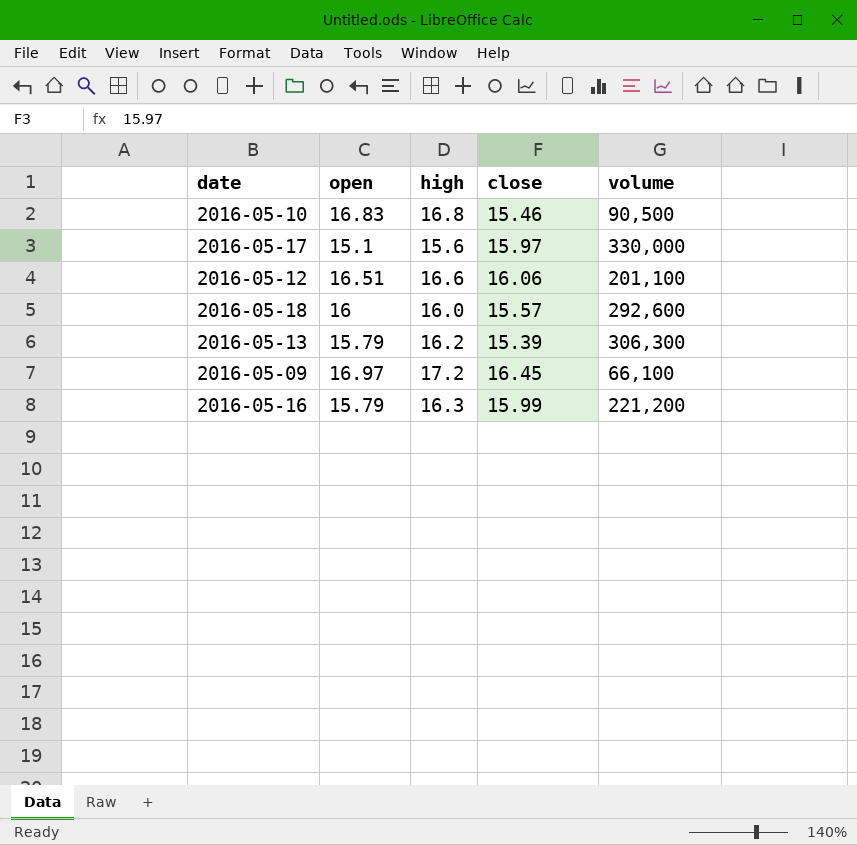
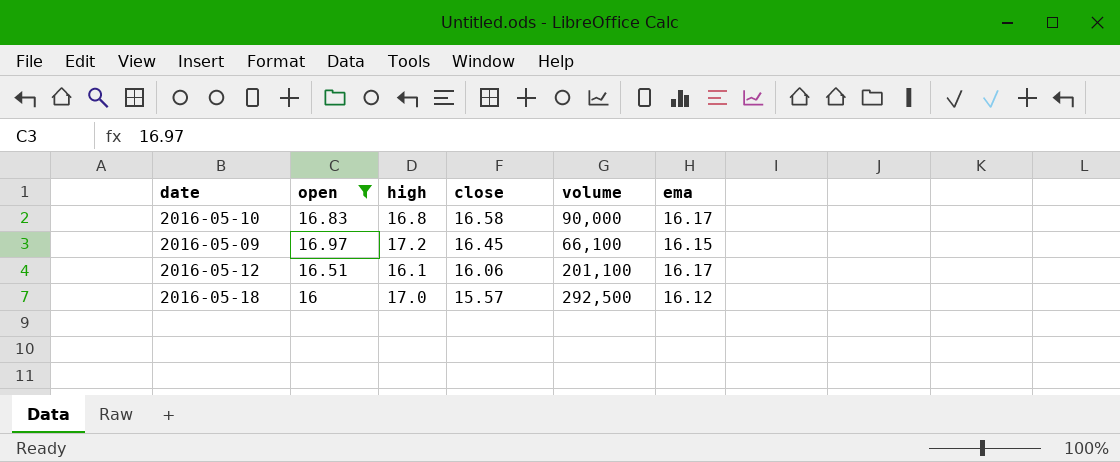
filter: none -> open >= 16
row order: none -> close descending
column ema | position: none -> 6
2016-05-10 | close: 15.46 -> 16.58
2016-05-10 | volume: 90,500 -> 90,000
2016-05-12 | high: 16.6 -> 16.1
2016-05-18 | high: 16.0 -> 17.0
2016-05-18 | volume: 292,600 -> 292,500

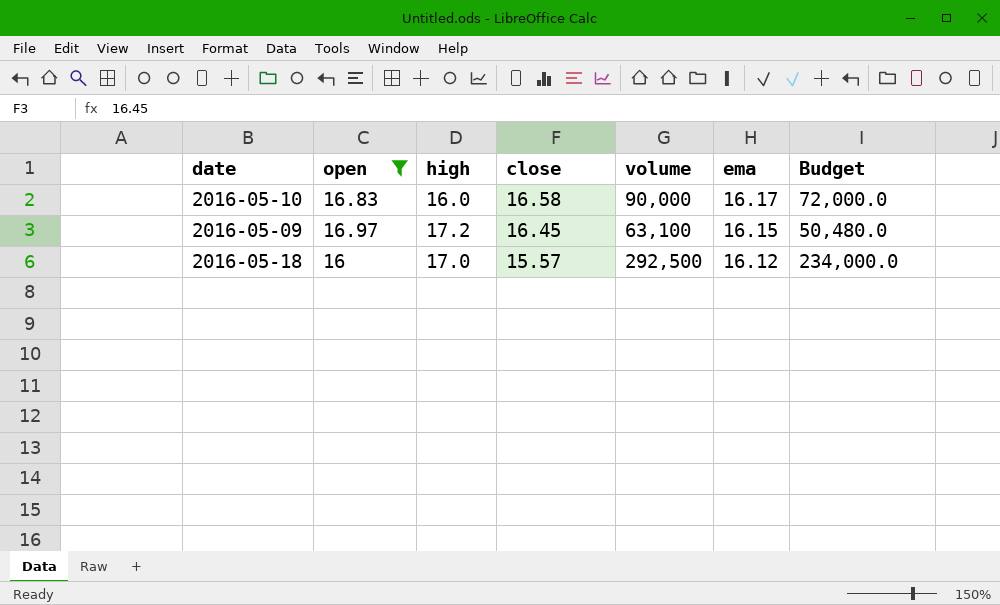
column Budget | formula: none -> [volume] * 0.8
row 2016-05-12: 16.51 | 16.1 | 16.06 | 201,100 | 16.17 -> none
2016-05-10 | high: 16.8 -> 16.0
2016-05-09 | volume: 66,100 -> 63,100

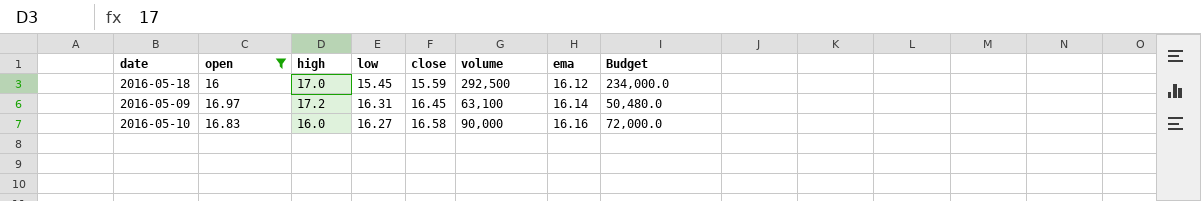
row order: close descending -> close ascending
column low | position: none -> 4
2016-05-18 | close: 15.57 -> 15.59
2016-05-09 | ema: 16.15 -> 16.14
2016-05-10 | ema: 16.17 -> 16.16

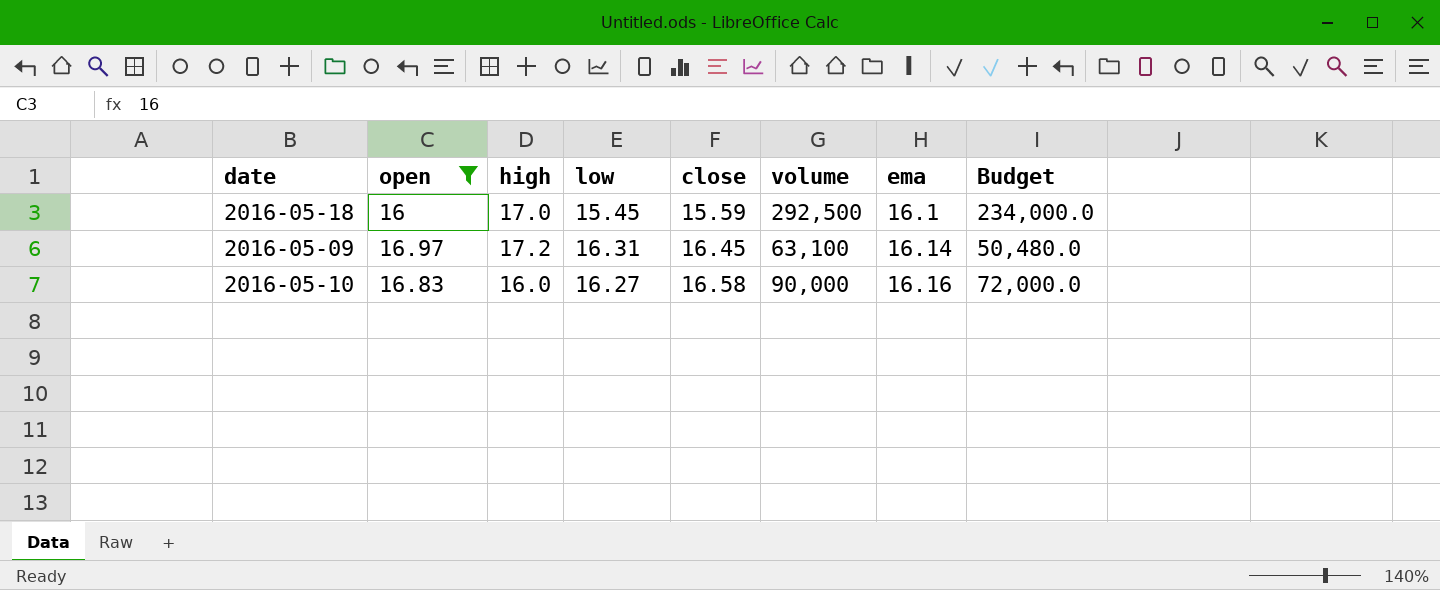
2016-05-18 | ema: 16.12 -> 16.1

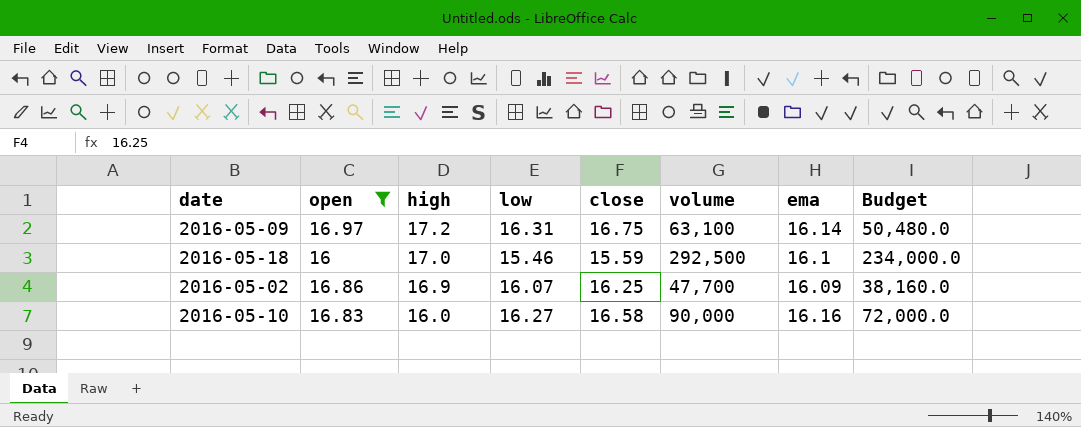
row order: close ascending -> high descending
2016-05-09 | close: 16.45 -> 16.75
2016-05-18 | low: 15.45 -> 15.46
row 2016-05-02: none -> 16.86 | 16.9 | 16.07 | 16.25 | 47,700 | 16.09 | 38,160.0

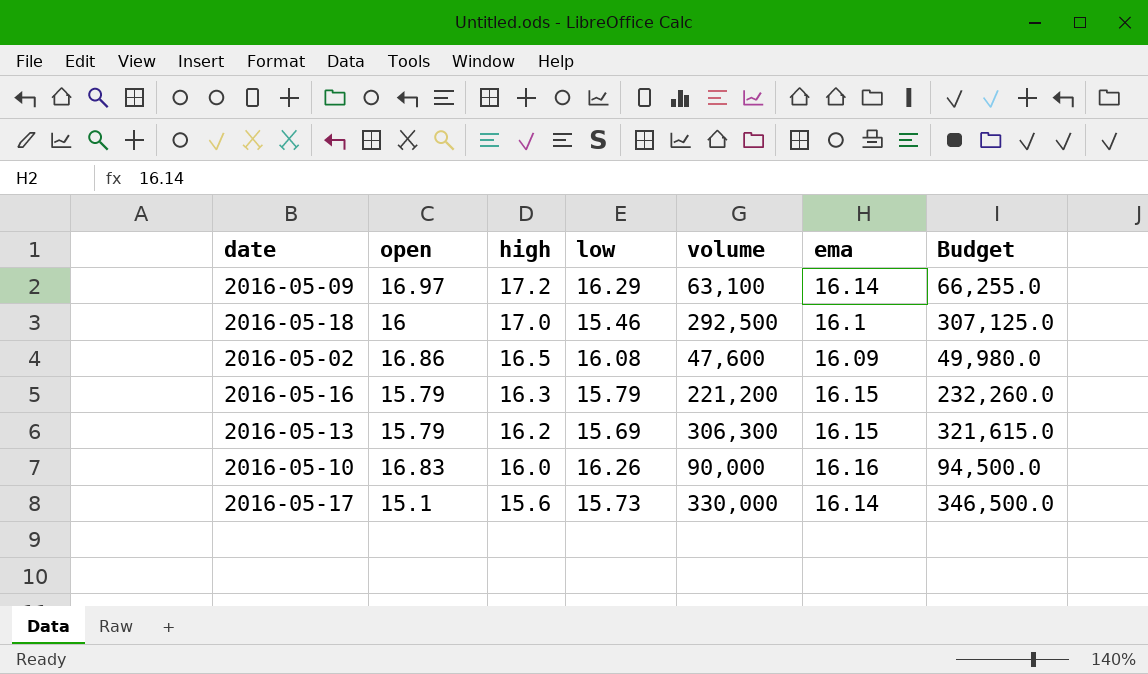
filter: open >= 16 -> none
column close | position: 5 -> none
column Budget | formula: [volume] * 0.8 -> [volume] * 1.05
2016-05-09 | low: 16.31 -> 16.29
2016-05-02 | high: 16.9 -> 16.5
2016-05-02 | low: 16.07 -> 16.08
2016-05-02 | volume: 47,700 -> 47,600
2016-05-10 | low: 16.27 -> 16.26

